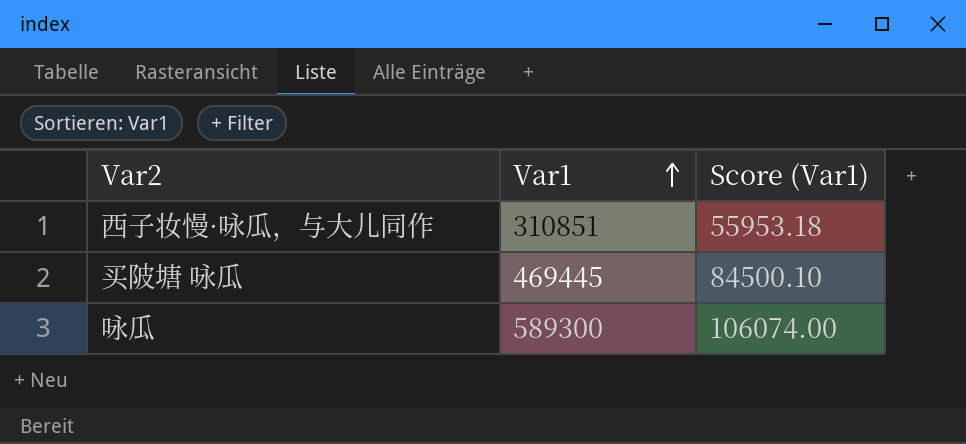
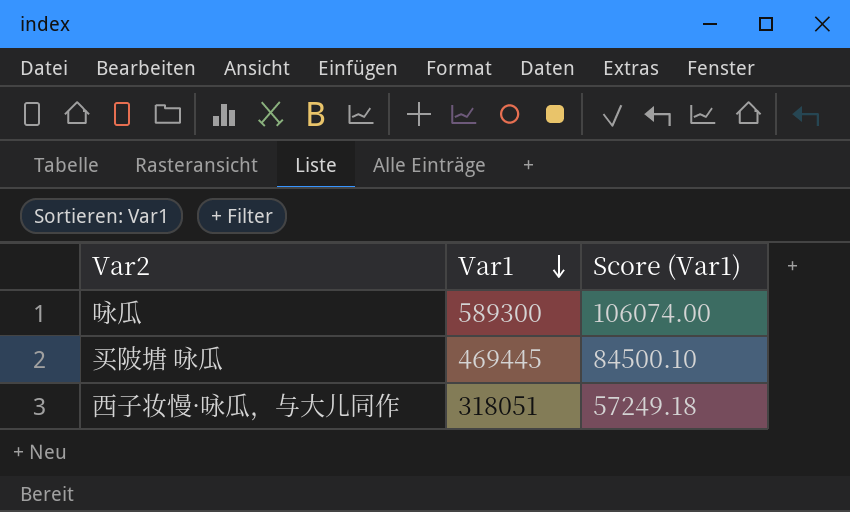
row order: Var1 ascending -> Var1 descending
西子妆慢·咏瓜，与大儿同作 | Var1: 310851 -> 318051
西子妆慢·咏瓜，与大儿同作 | Score (Var1): 55953.18 -> 57249.18

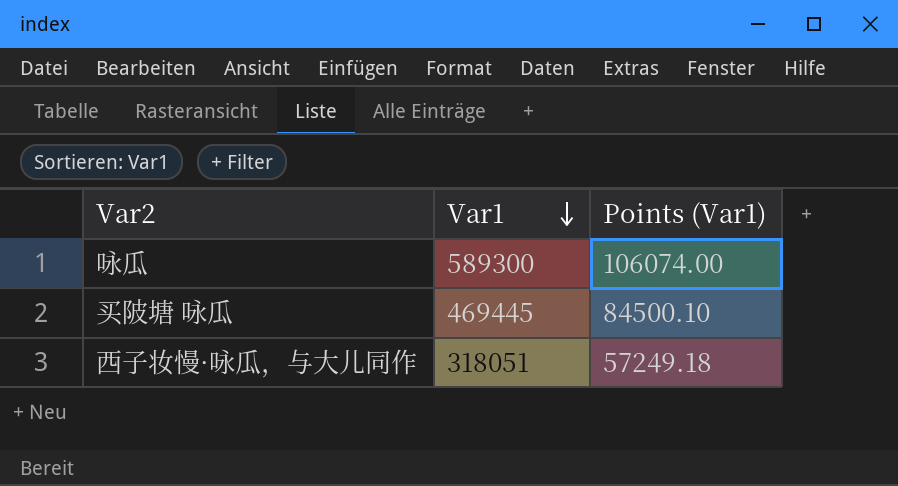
column name: Score (Var1) -> Points (Var1)

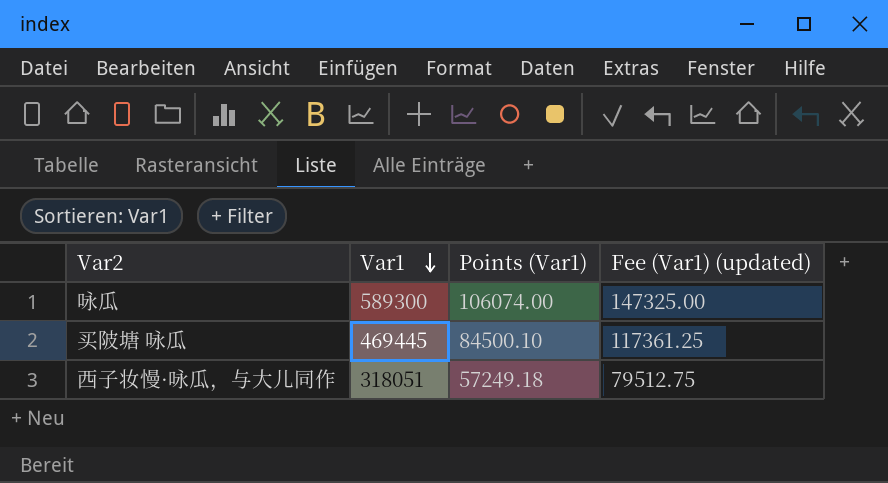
column Fee (Var1) (updated) | formula: none -> [Var1] * 0.25

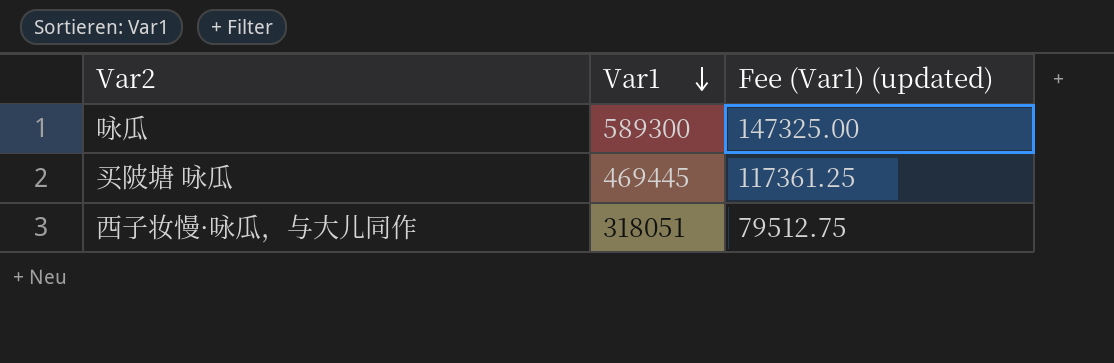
column Points (Var1) | formula: [Var1] * 0.18 -> none

